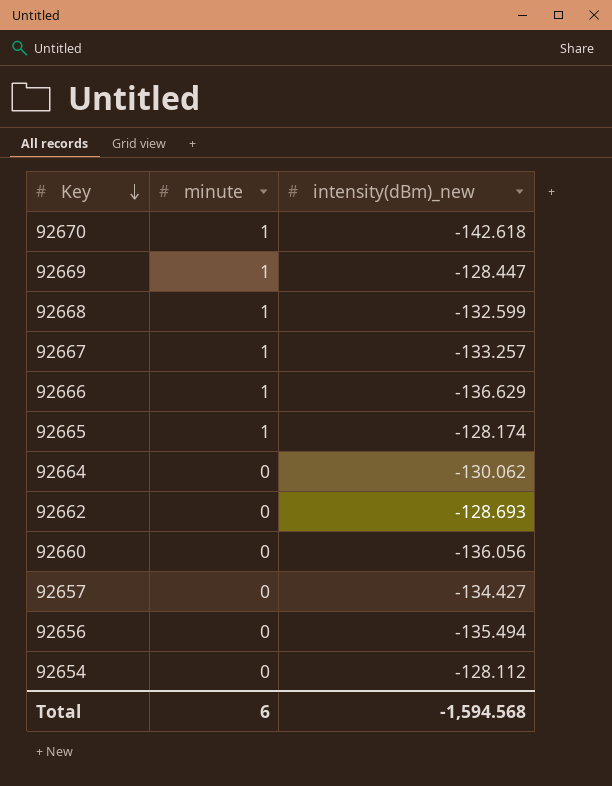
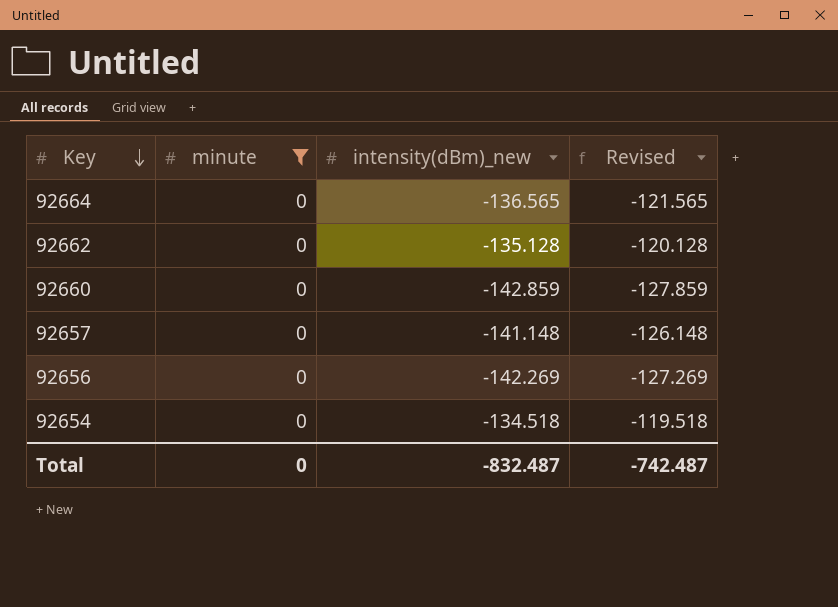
filter: none -> minute = 0
column Revised | formula: none -> [intensity(dBm)_new] + 15
92664 | intensity(dBm)_new: -130.062 -> -136.565
92662 | intensity(dBm)_new: -128.693 -> -135.128
92660 | intensity(dBm)_new: -136.056 -> -142.859
92657 | intensity(dBm)_new: -134.427 -> -141.148
92656 | intensity(dBm)_new: -135.494 -> -142.269
92654 | intensity(dBm)_new: -128.112 -> -134.518
Total | minute: 6 -> 0
Total | intensity(dBm)_new: -1,594.568 -> -832.487

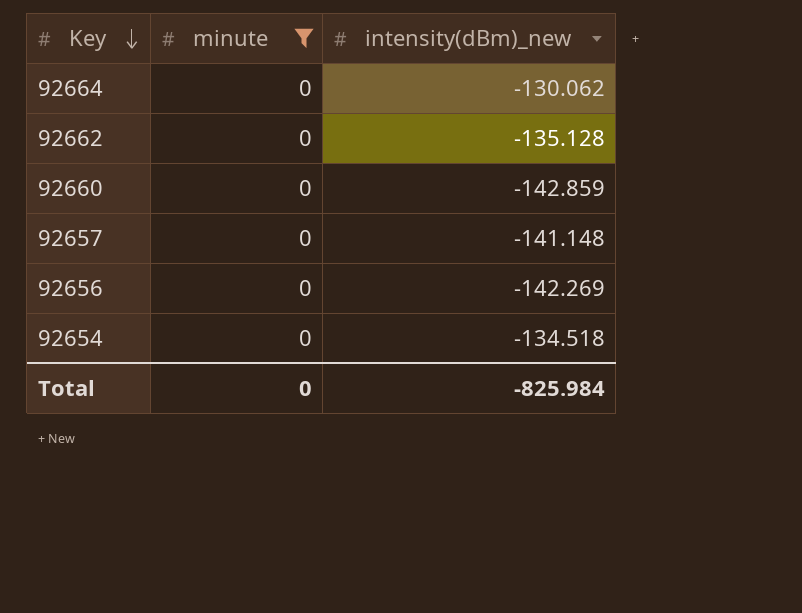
column Revised | formula: [intensity(dBm)_new] + 15 -> none
92664 | intensity(dBm)_new: -136.565 -> -130.062
Total | intensity(dBm)_new: -832.487 -> -825.984

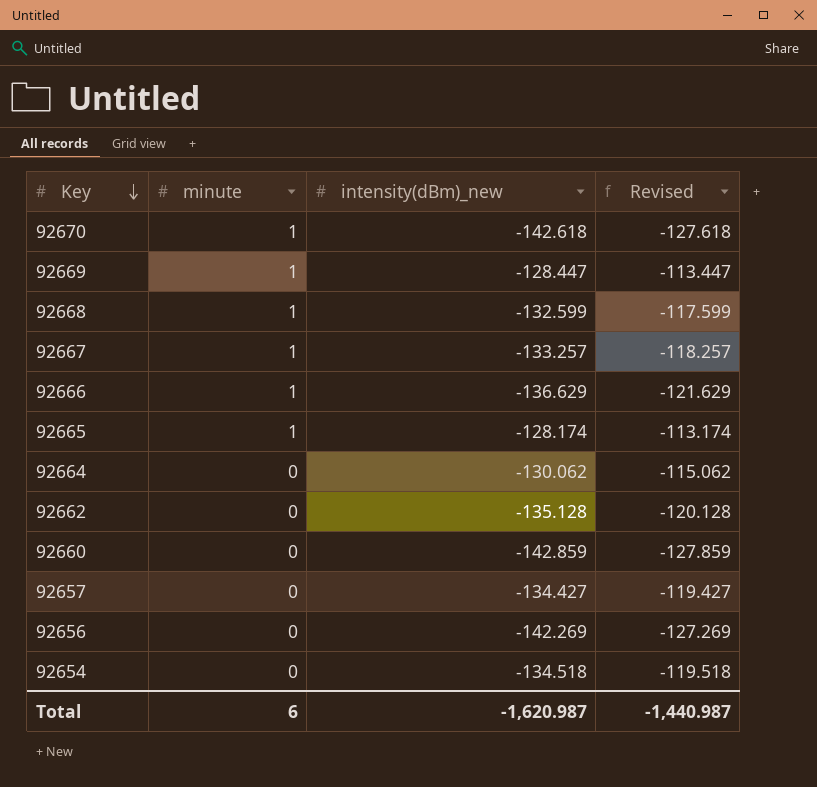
filter: minute = 0 -> none
column Revised | formula: none -> [intensity(dBm)_new] + 15
92657 | intensity(dBm)_new: -141.148 -> -134.427
Total | minute: 0 -> 6
Total | intensity(dBm)_new: -825.984 -> -1,620.987

